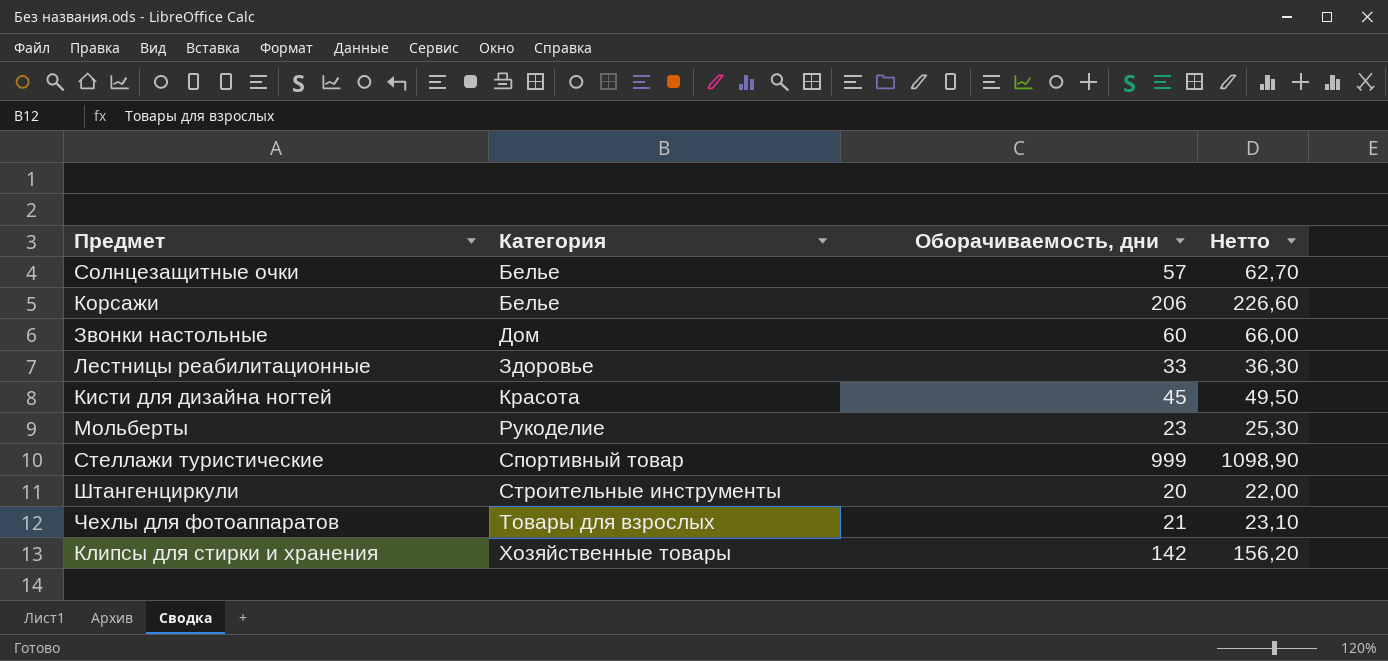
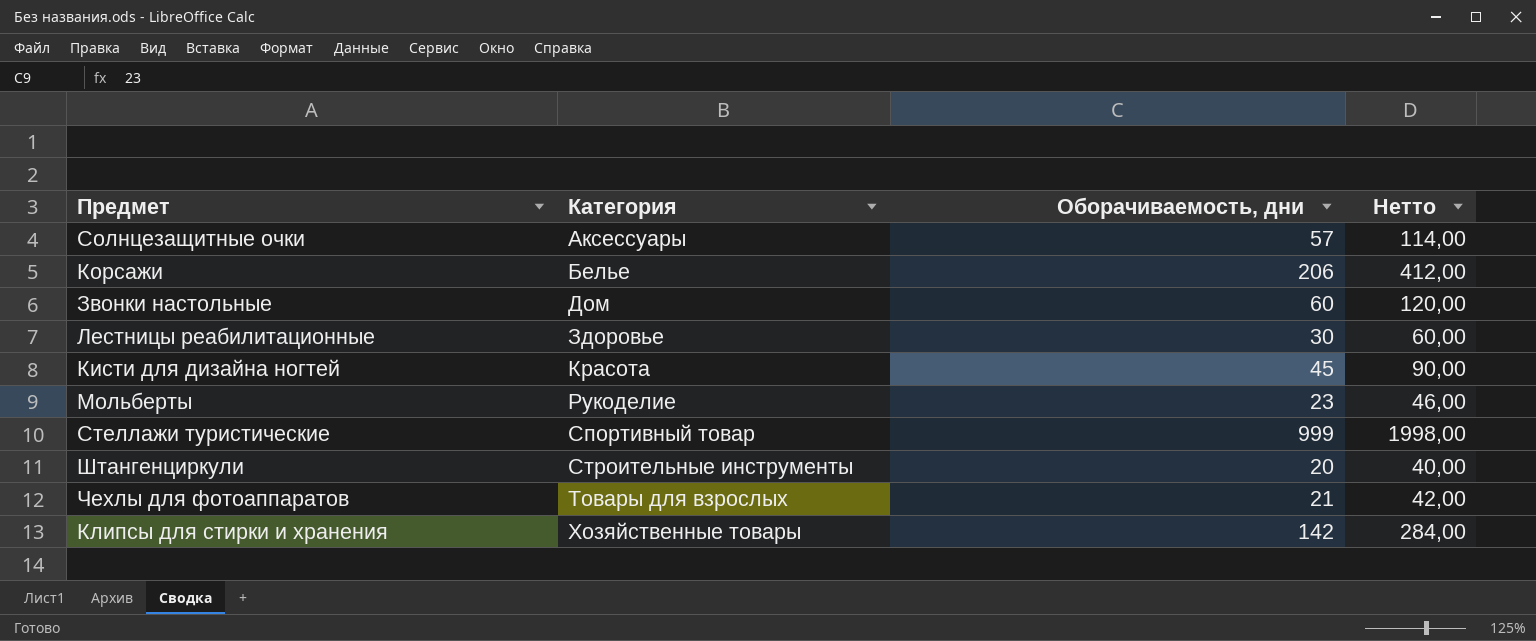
column Нетто | formula: [Оборачиваемость, дни] * 1,1 -> [Оборачиваемость, дни] * 2
Солнцезащитные очки | Категория: Белье -> Аксессуары
Лестницы реабилитационные | Оборачиваемость, дни: 33 -> 30

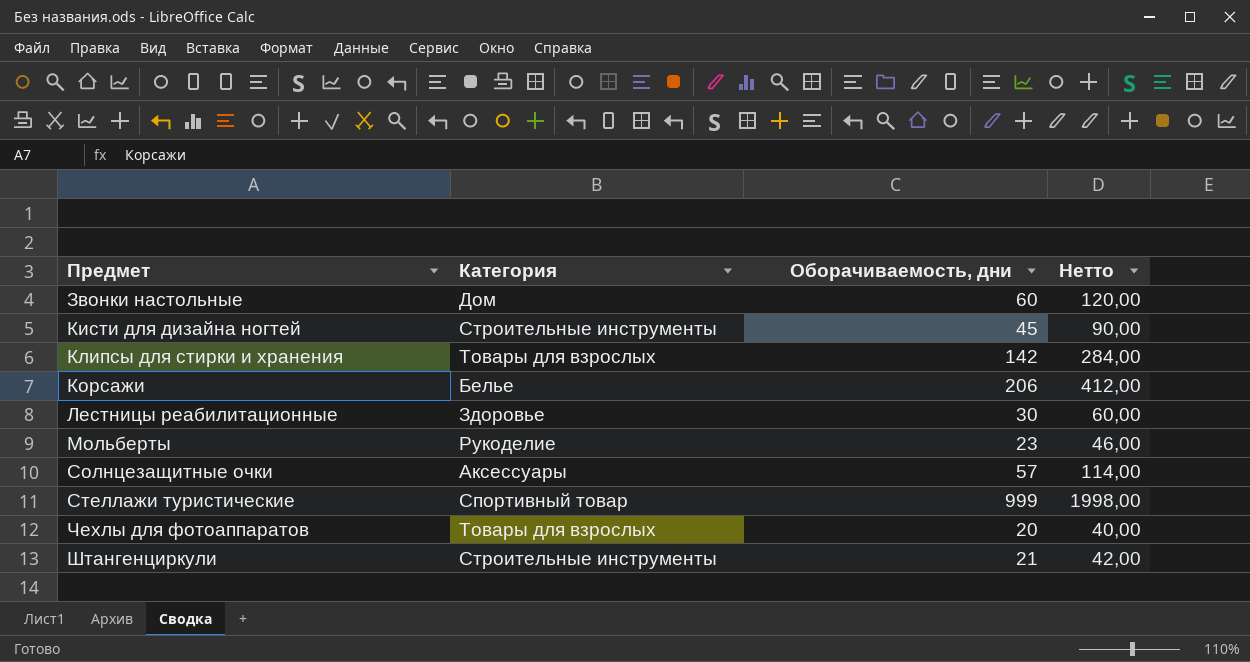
row order: Категория ascending -> Предмет ascending
Кисти для дизайна ногтей | Категория: Красота -> Строительные инструменты
Клипсы для стирки и хранения | Категория: Хозяйственные товары -> Товары для взрослых
Чехлы для фотоаппаратов | Оборачиваемость, дни: 21 -> 20
Чехлы для фотоаппаратов | Нетто: 42,00 -> 40,00
Штангенциркули | Оборачиваемость, дни: 20 -> 21
Штангенциркули | Нетто: 40,00 -> 42,00

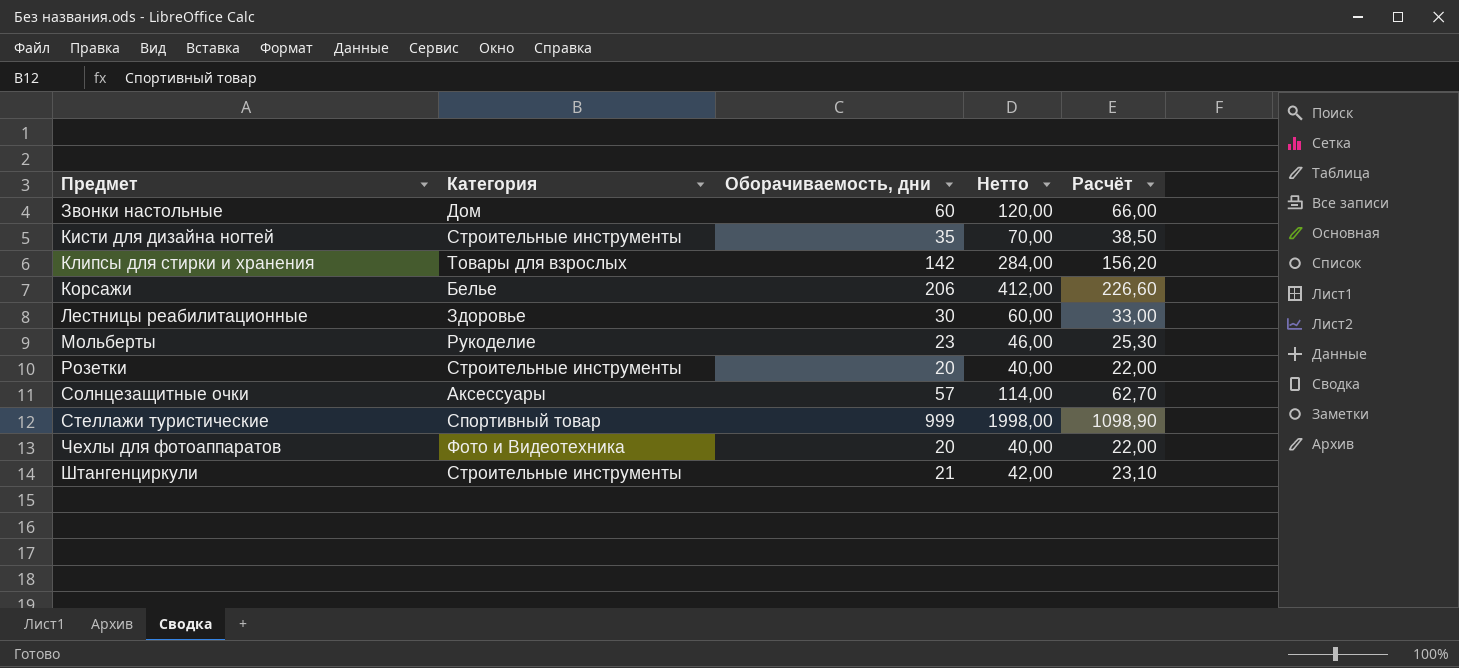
column Расчёт | formula: none -> [Оборачиваемость, дни] * 1,1
Кисти для дизайна ногтей | Оборачиваемость, дни: 45 -> 35
Кисти для дизайна ногтей | Нетто: 90,00 -> 70,00
row Розетки: none -> Строительные инструменты | 20 | 40,00 | 22,00
Чехлы для фотоаппаратов | Категория: Товары для взрослых -> Фото и Видеотехника

